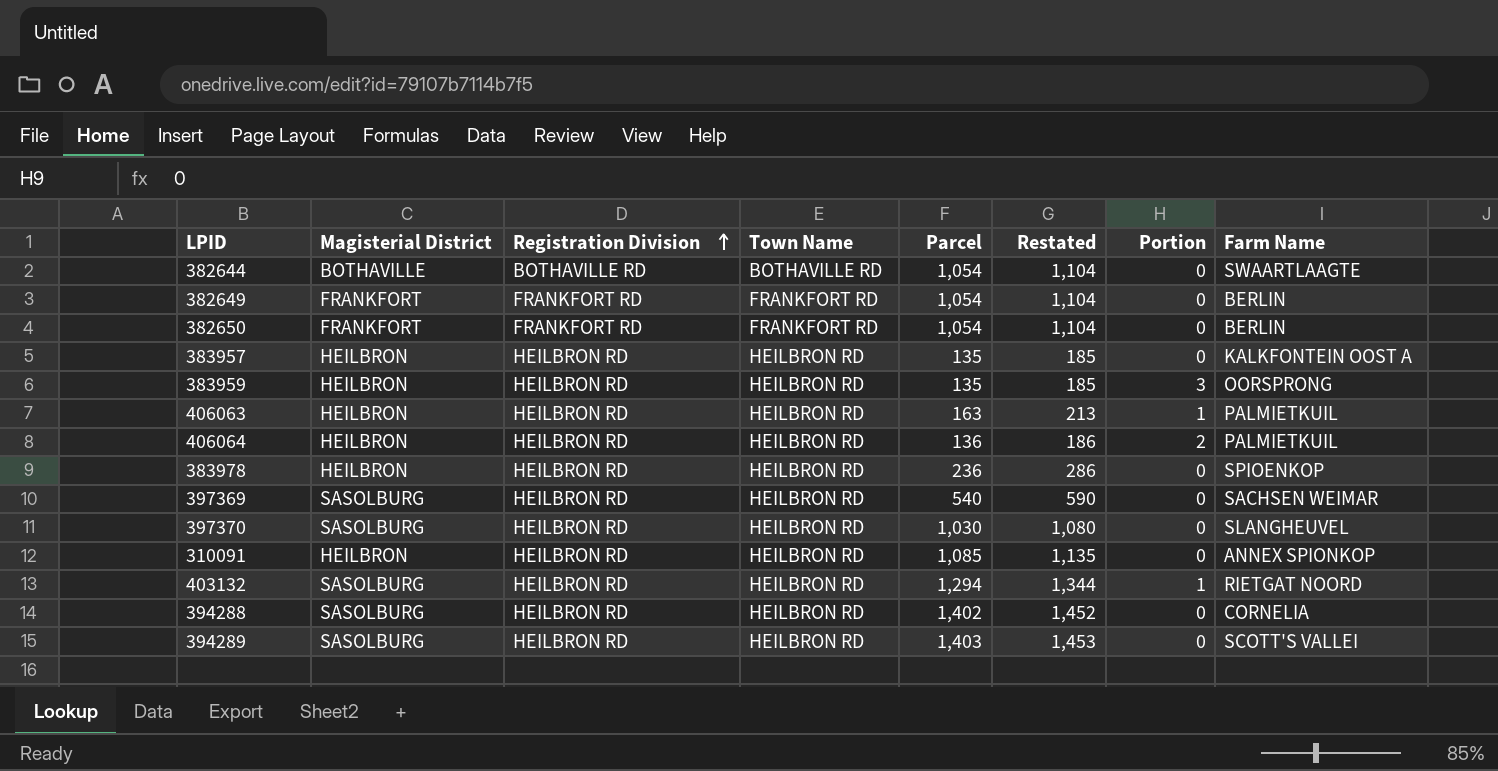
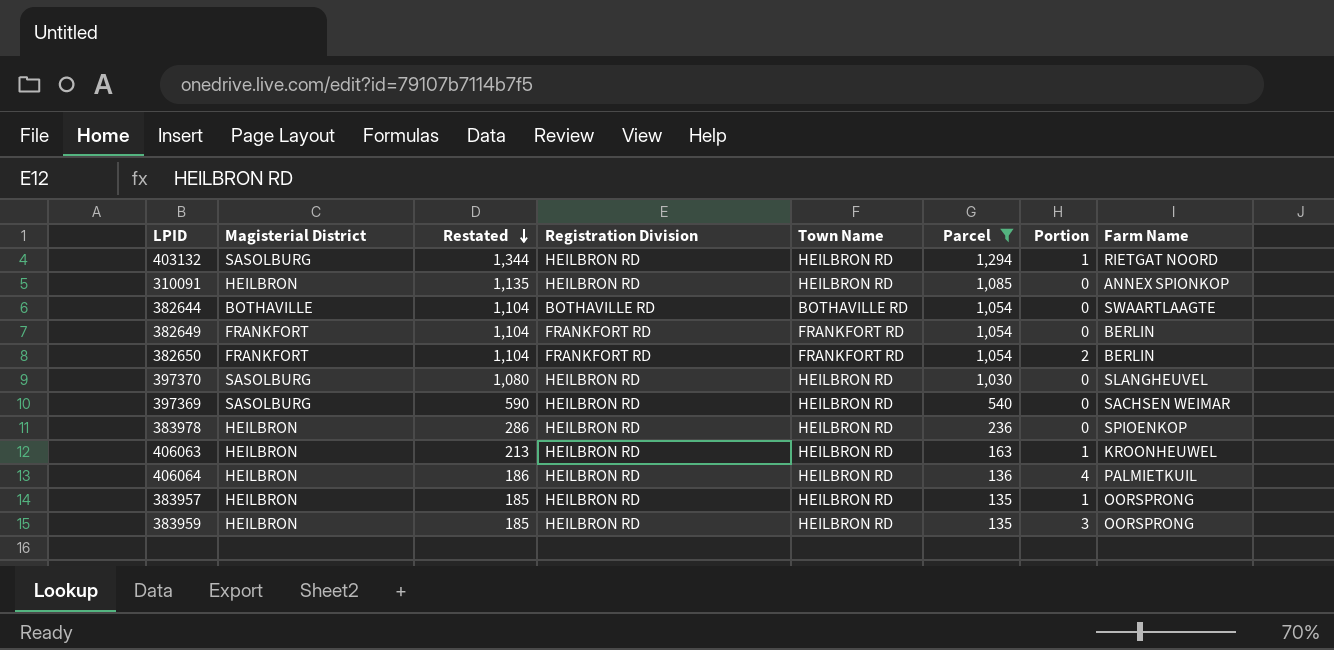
filter: none -> Parcel <= 1,294
row order: Registration Division ascending -> Restated descending
column Restated | position: 6 -> 3
382650 | Portion: 0 -> 2
406063 | Farm Name: PALMIETKUIL -> KROONHEUWEL
406064 | Portion: 2 -> 4
383957 | Portion: 0 -> 1
383957 | Farm Name: KALKFONTEIN OOST A -> OORSPRONG

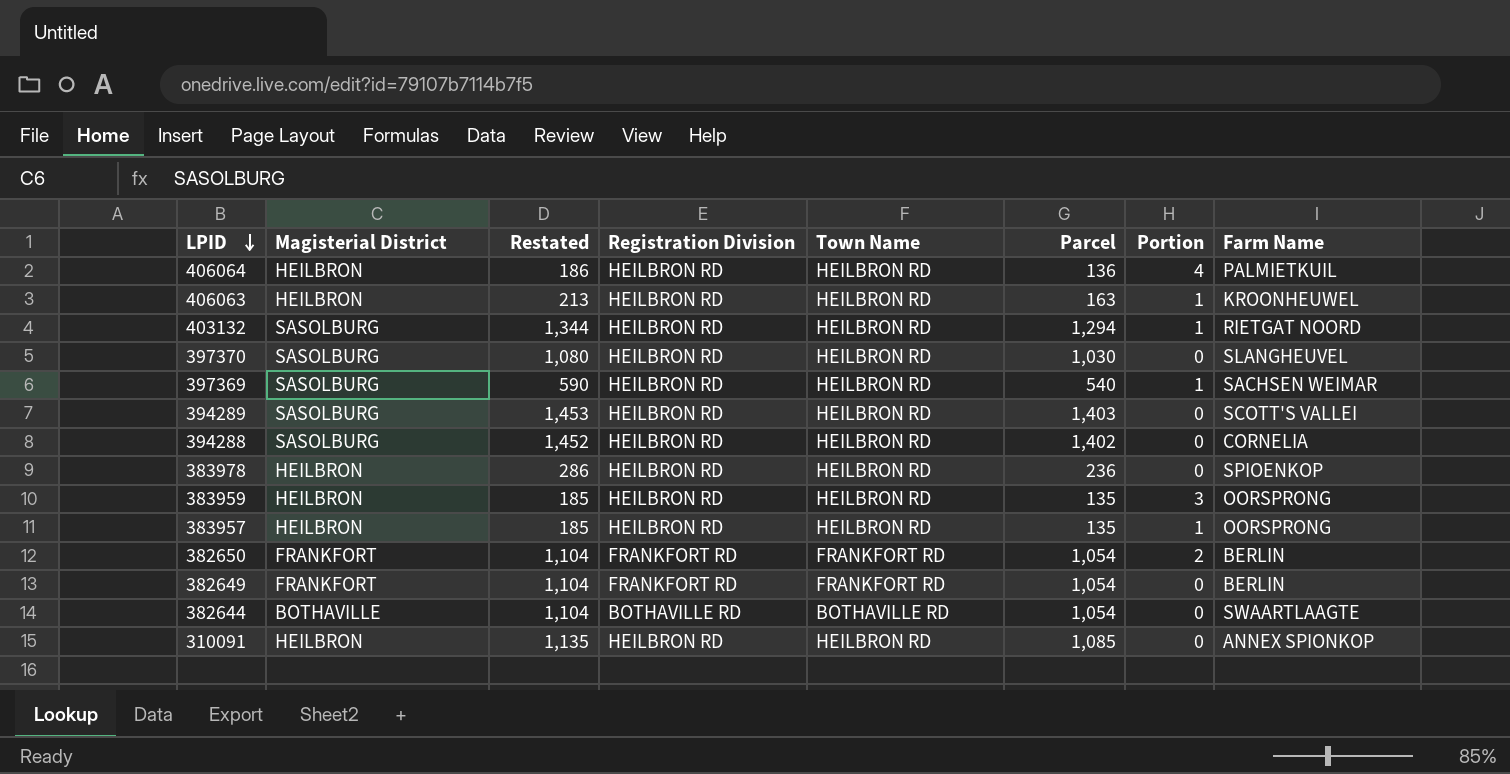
filter: Parcel <= 1,294 -> none
row order: Restated descending -> LPID descending
397369 | Portion: 0 -> 1

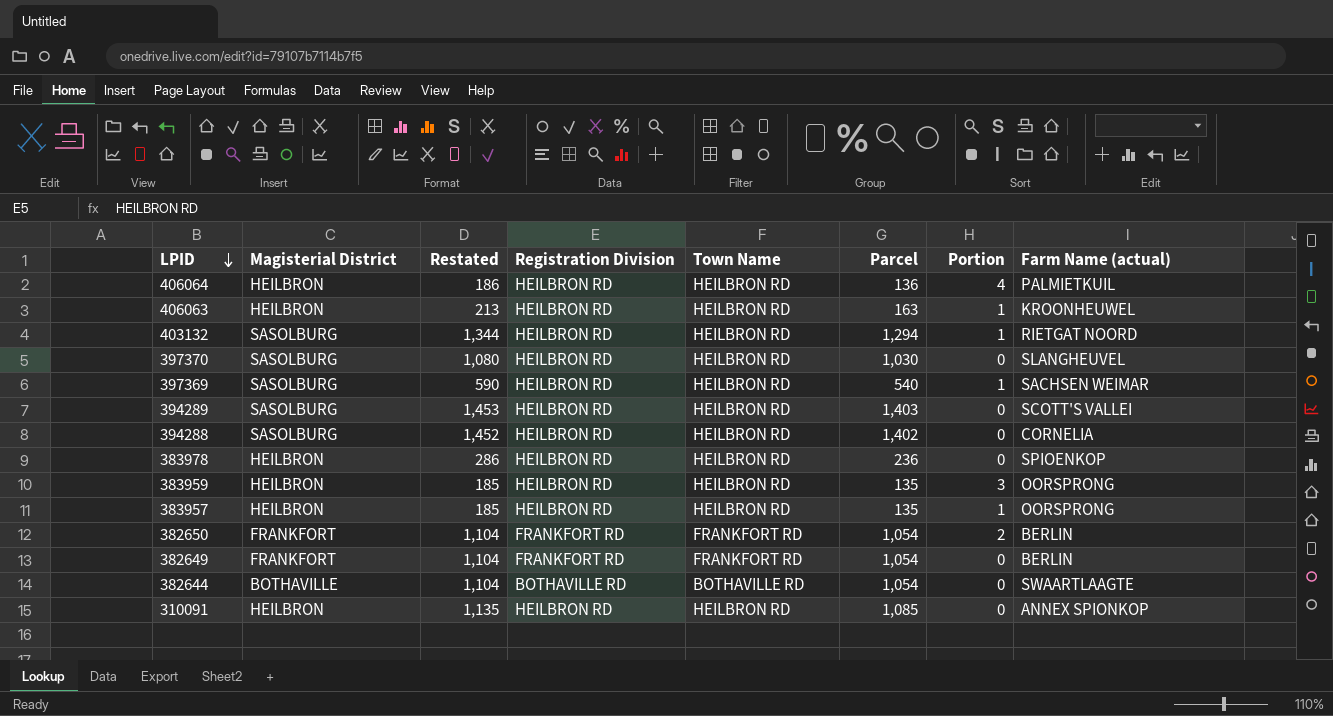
column name: Farm Name -> Farm Name (actual)

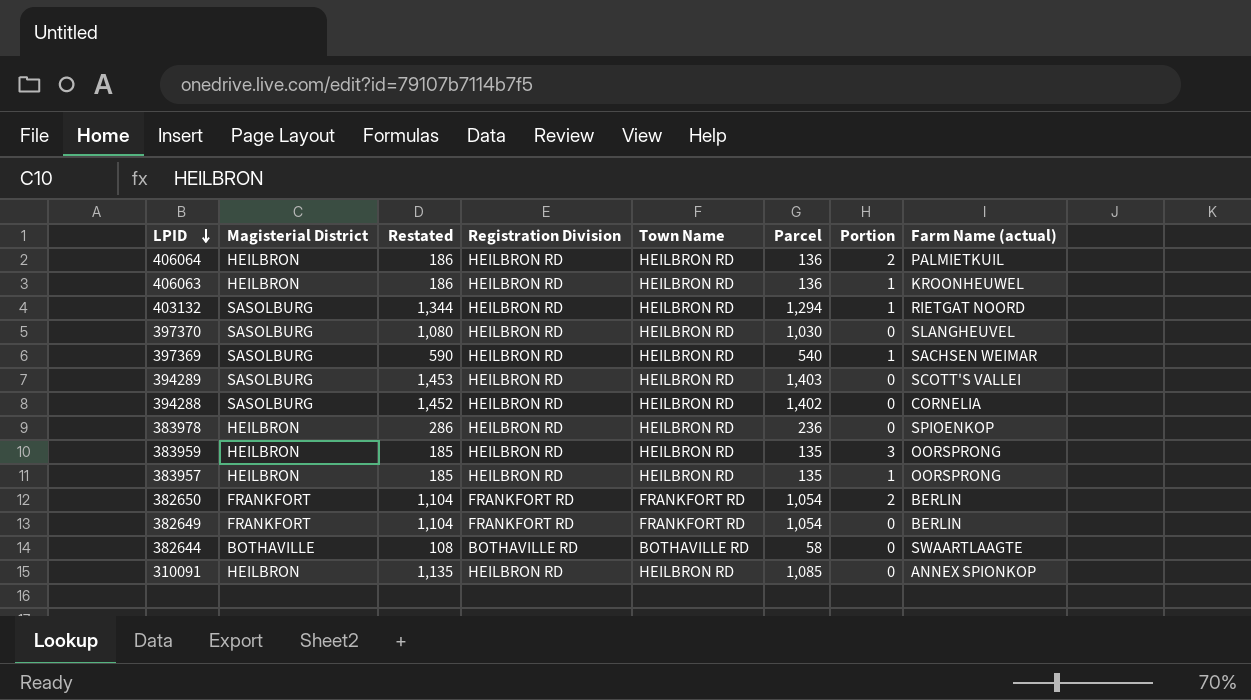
406064 | Portion: 4 -> 2
406063 | Restated: 213 -> 186
406063 | Parcel: 163 -> 136
382644 | Restated: 1,104 -> 108
382644 | Parcel: 1,054 -> 58

